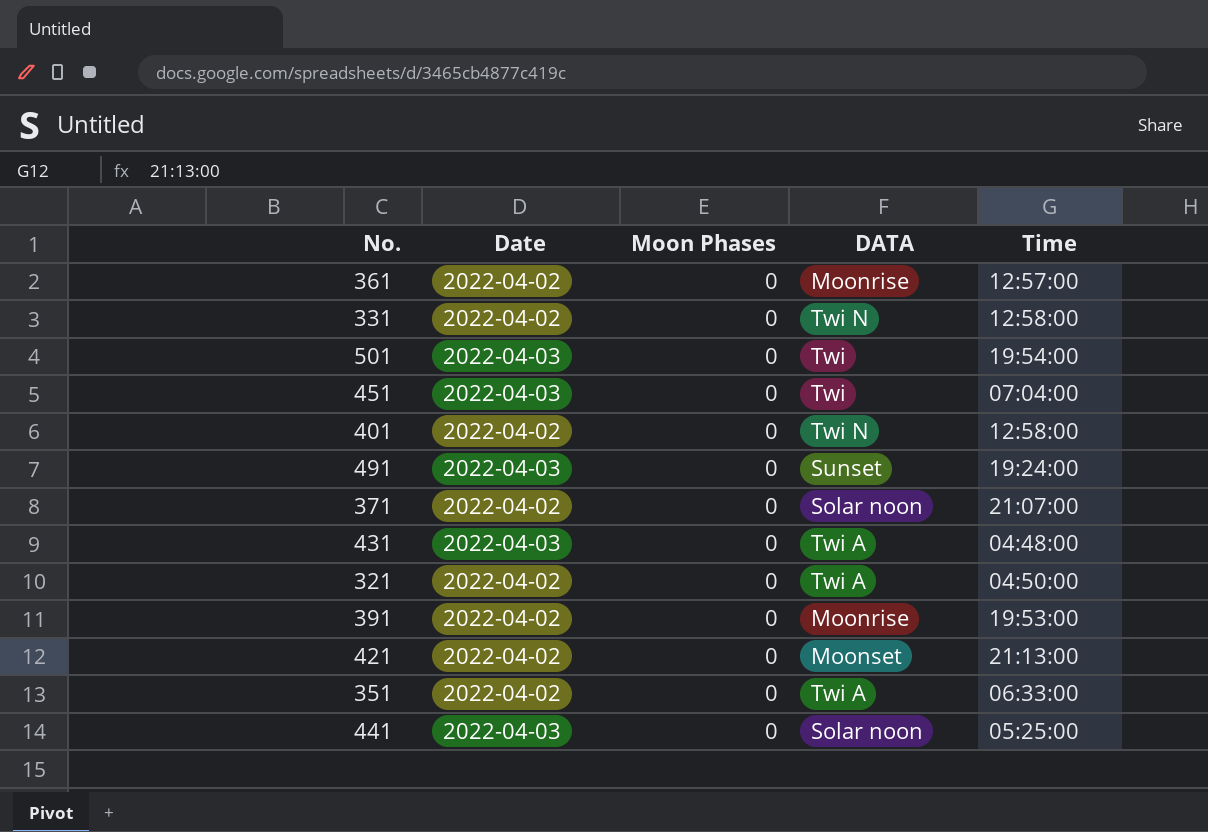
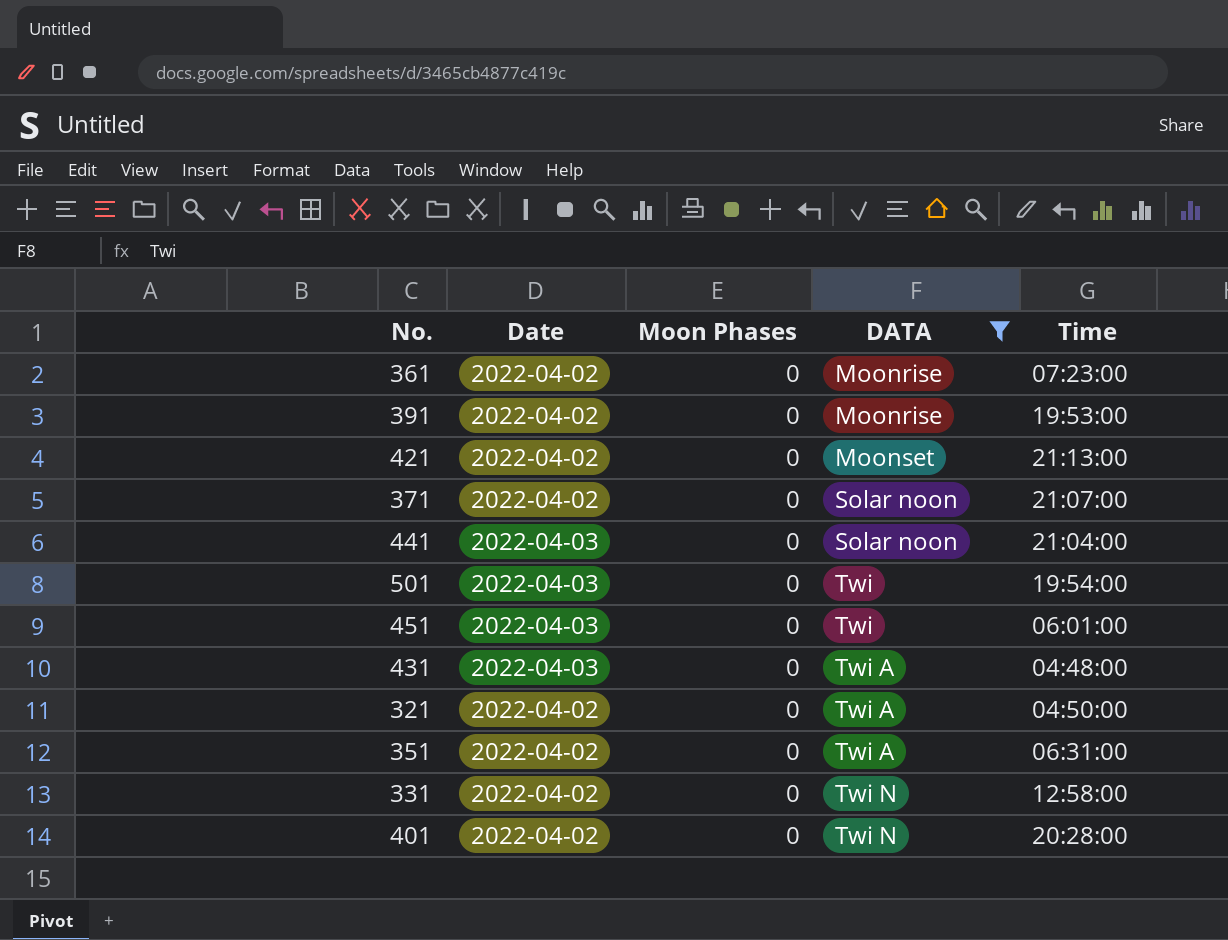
filter: none -> DATA != Sunset
row order: none -> DATA ascending
361 | Time: 12:57:00 -> 07:23:00
441 | Time: 05:25:00 -> 21:04:00
451 | Time: 07:04:00 -> 06:01:00
351 | Time: 06:33:00 -> 06:31:00
401 | Time: 12:58:00 -> 20:28:00

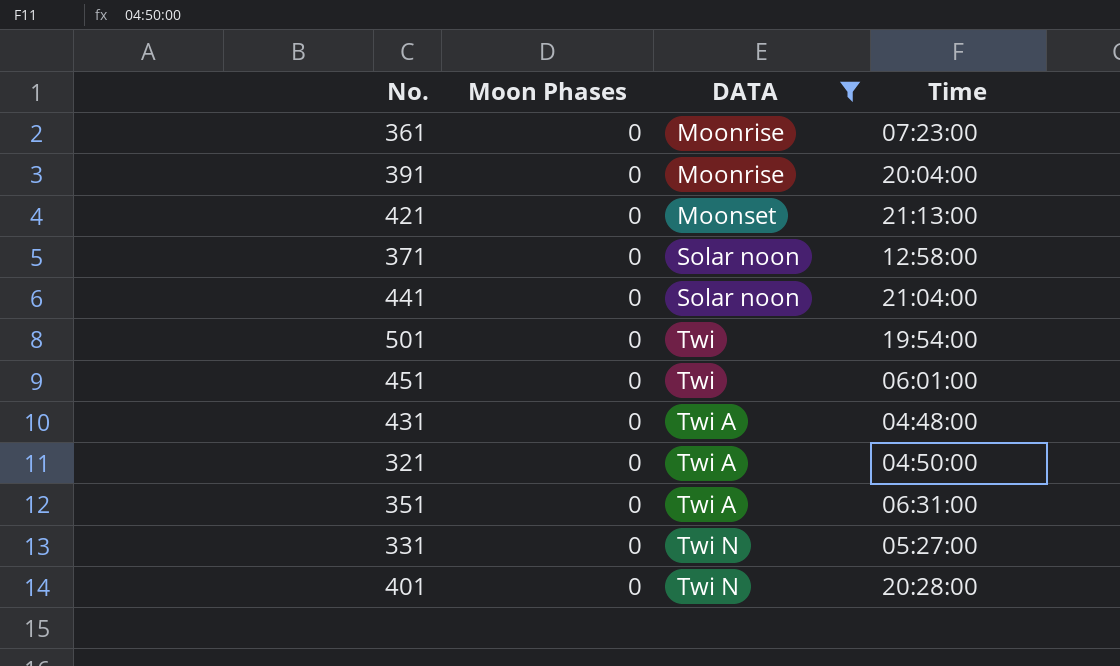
column Date | position: 2 -> none
391 | Time: 19:53:00 -> 20:04:00
371 | Time: 21:07:00 -> 12:58:00
331 | Time: 12:58:00 -> 05:27:00

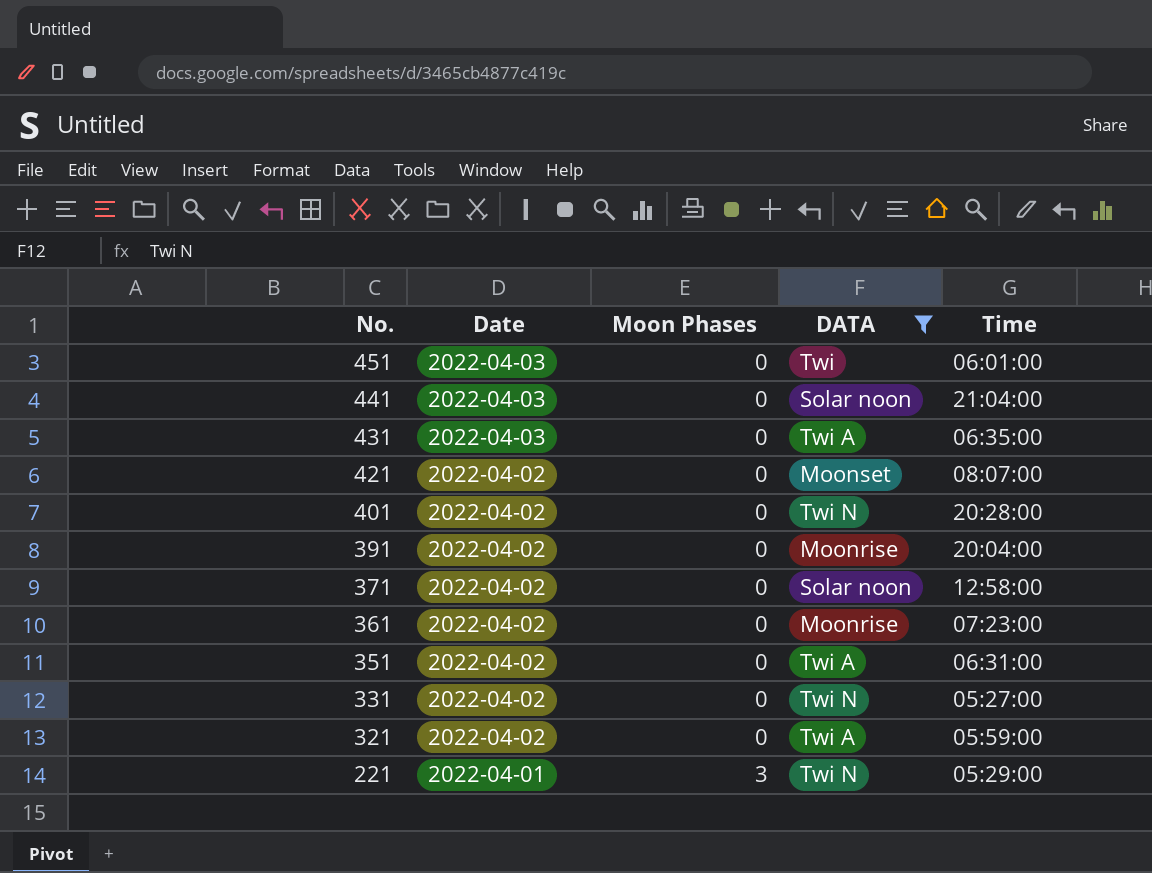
row order: DATA ascending -> No. descending
column Date | position: none -> 2
row 501: 0 | Twi | 19:54:00 -> none
431 | Time: 04:48:00 -> 06:35:00
421 | Time: 21:13:00 -> 08:07:00
321 | Time: 04:50:00 -> 05:59:00
row 221: none -> 2022-04-01 | 3 | Twi N | 05:29:00

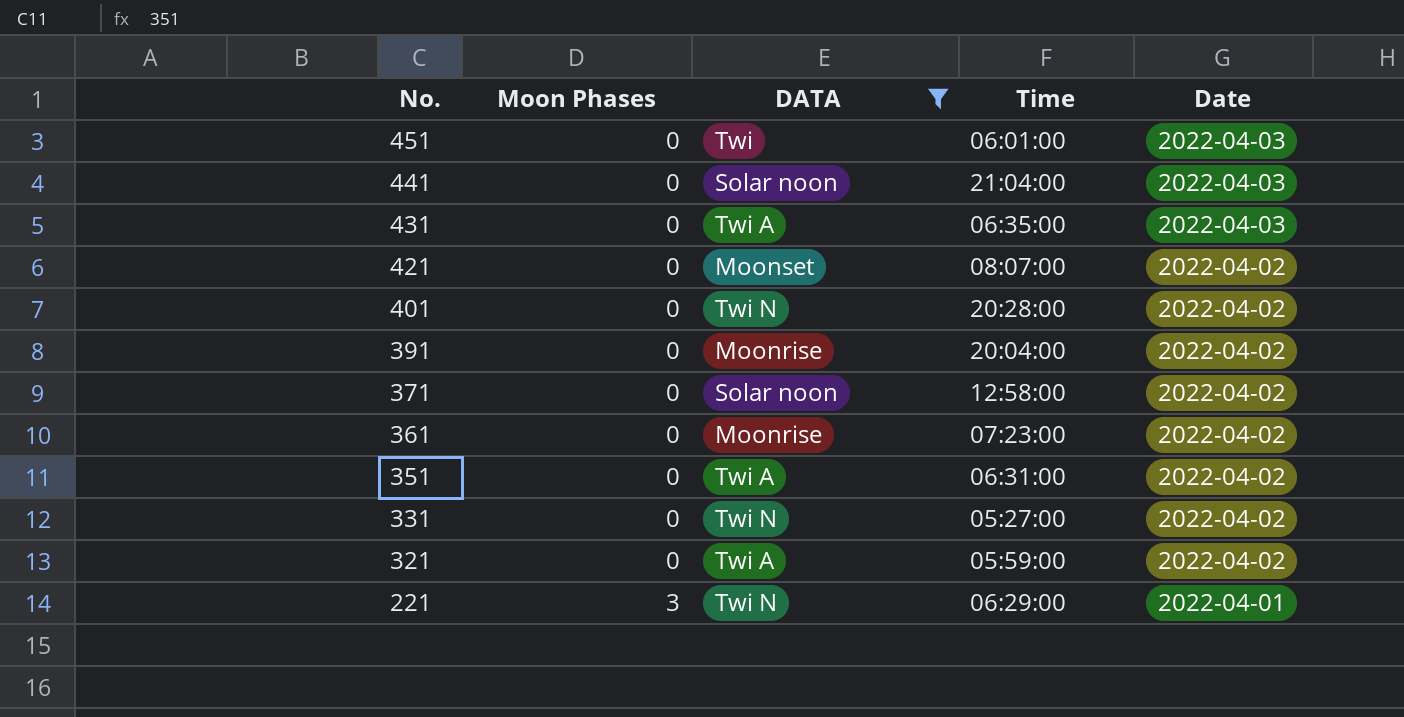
column Date | position: 2 -> 5
221 | Time: 05:29:00 -> 06:29:00

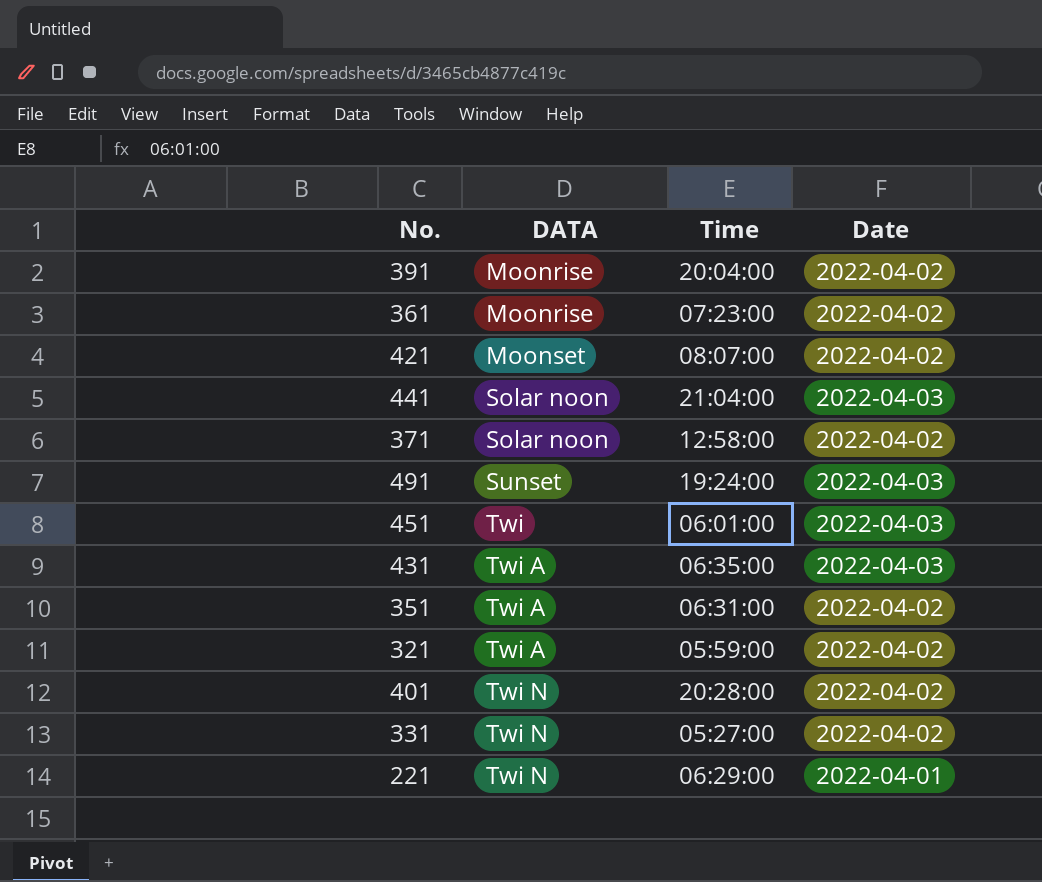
filter: DATA != Sunset -> none
row order: No. descending -> DATA ascending
column Moon Phases | position: 2 -> none

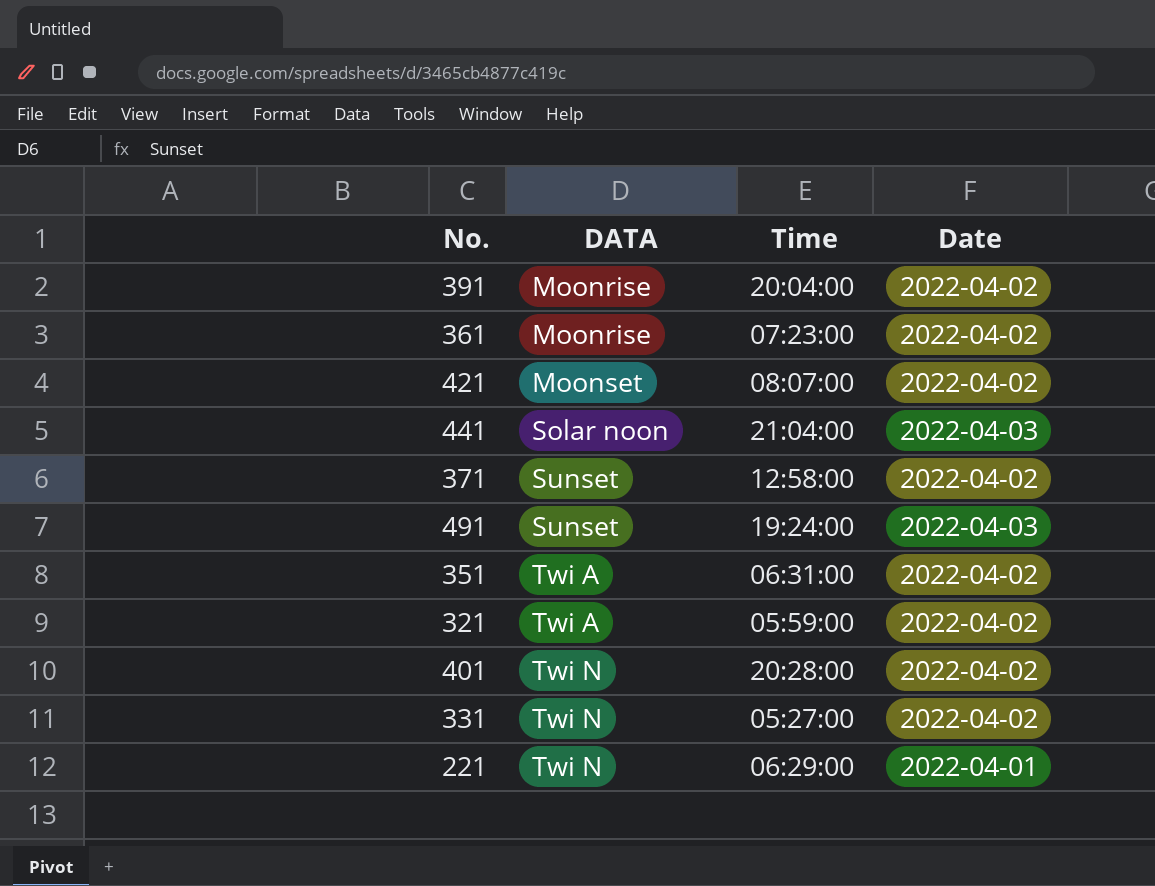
row 451: Twi | 06:01:00 | 2022-04-03 -> none
row 431: Twi A | 06:35:00 | 2022-04-03 -> none
371 | DATA: Solar noon -> Sunset

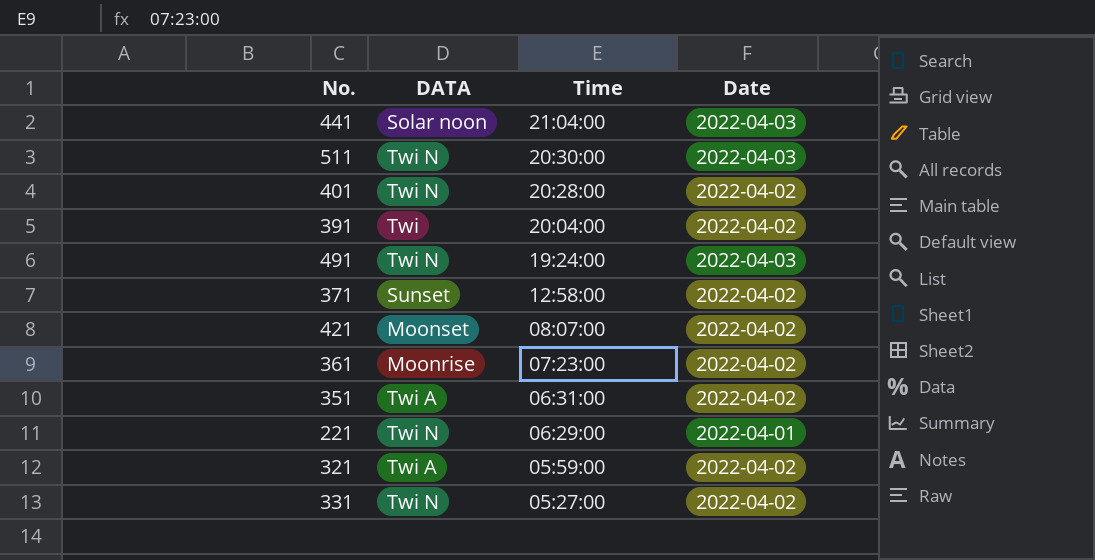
row order: DATA ascending -> Time descending
row 511: none -> Twi N | 20:30:00 | 2022-04-03
391 | DATA: Moonrise -> Twi
491 | DATA: Sunset -> Twi N

